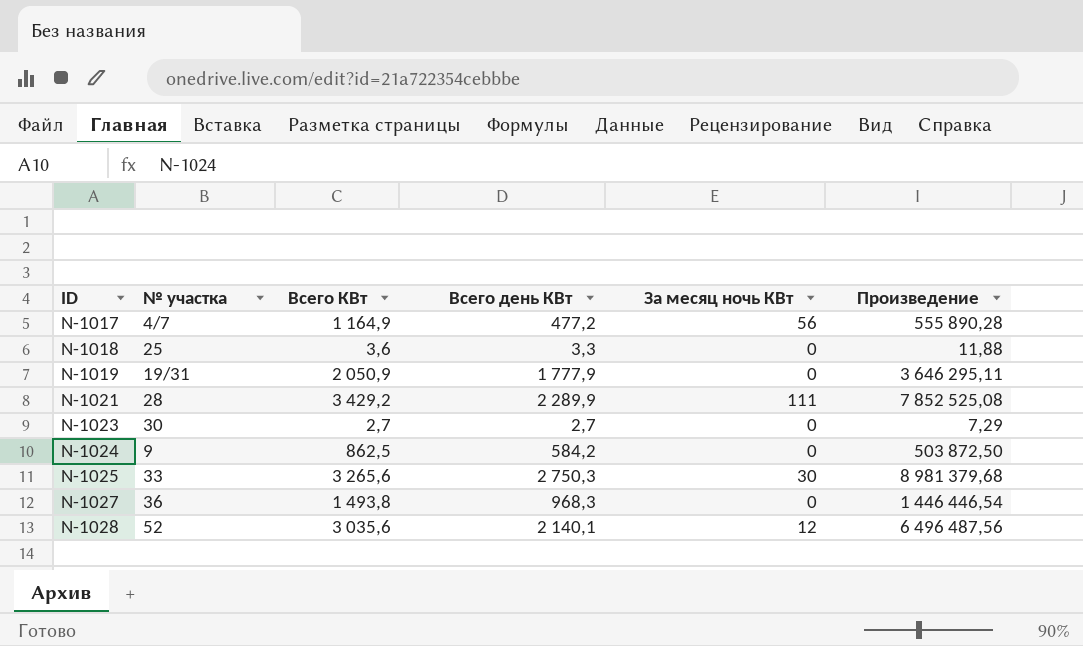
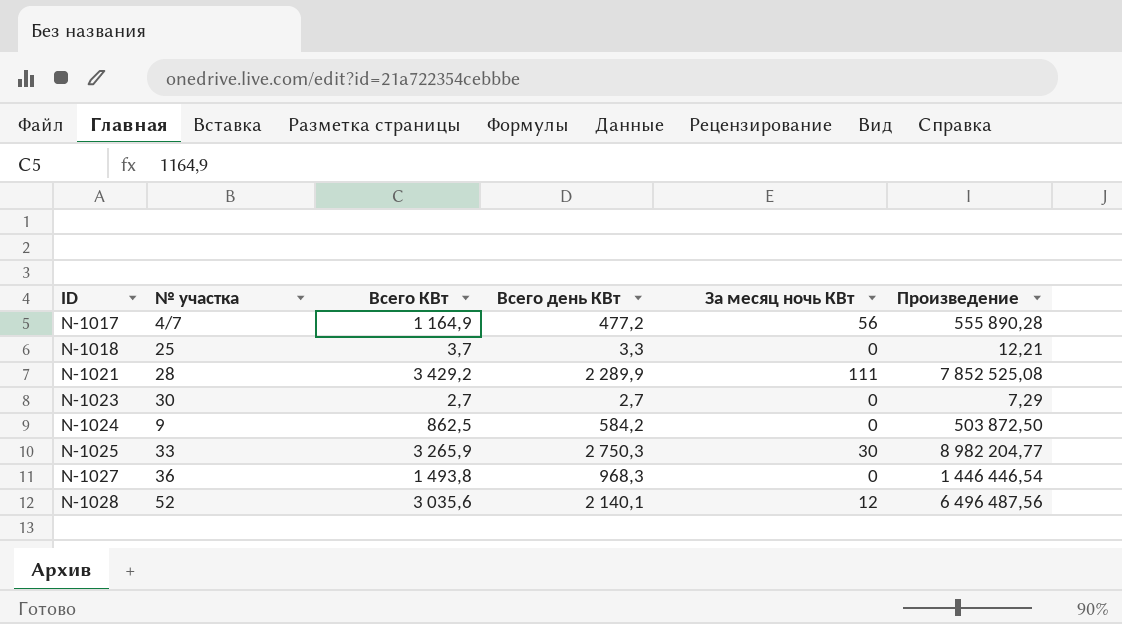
row N-1019: 19/31 | 2 050,9 | 1 777,9 | 0 | 3 646 295,11 -> none
N-1018 | Всего КВт: 3,6 -> 3,7
N-1018 | Произведение: 11,88 -> 12,21
N-1025 | Всего КВт: 3 265,6 -> 3 265,9
N-1025 | Произведение: 8 981 379,68 -> 8 982 204,77

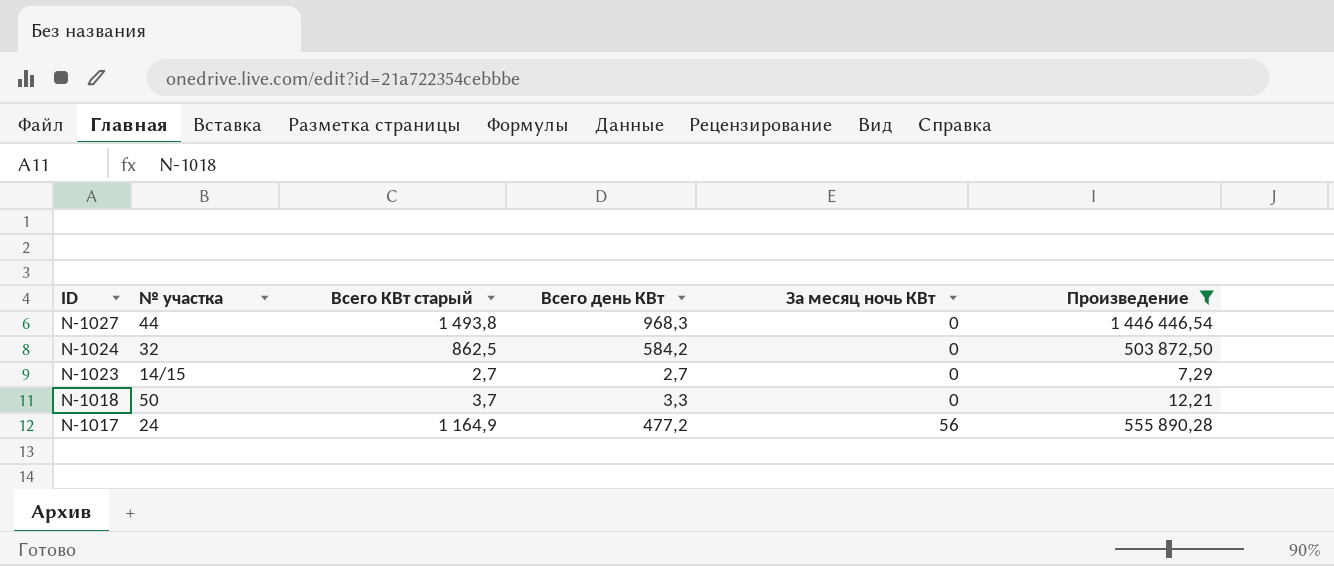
filter: none -> Произведение <= 1 446 446,54
row order: ID ascending -> ID descending
column name: Всего КВт -> Всего КВт старый
N-1027 | № участка: 36 -> 44
N-1024 | № участка: 9 -> 32
N-1023 | № участка: 30 -> 14/15
N-1018 | № участка: 25 -> 50
N-1017 | № участка: 4/7 -> 24

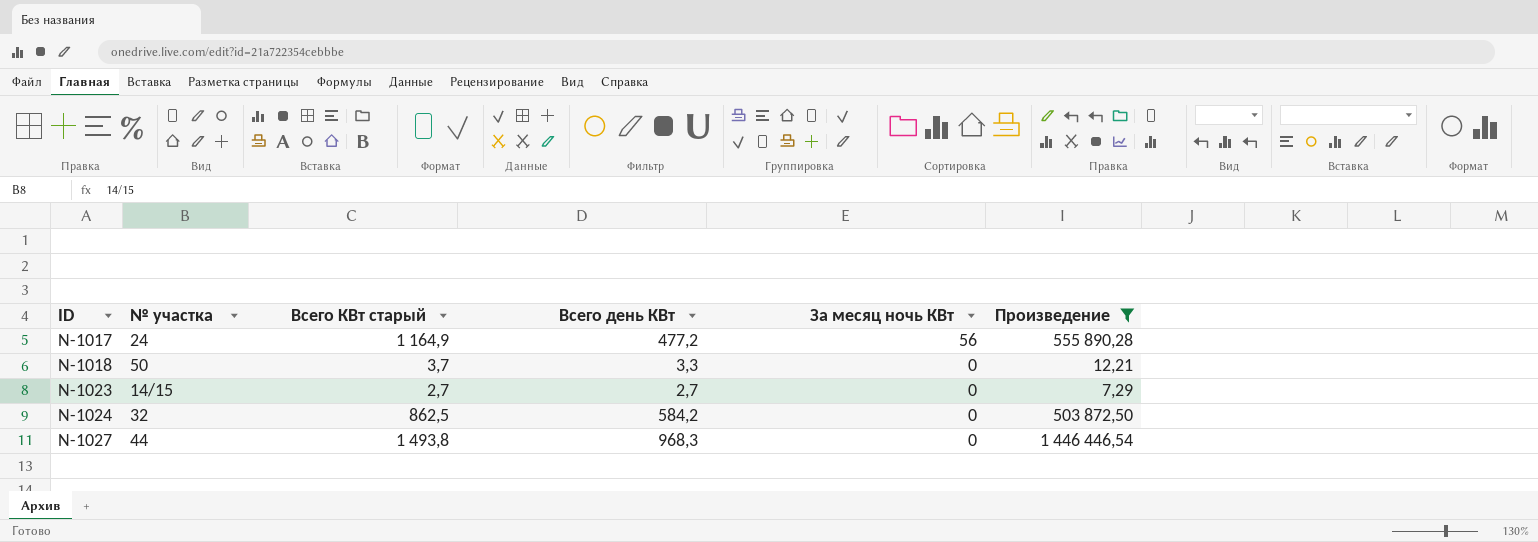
row order: ID descending -> ID ascending

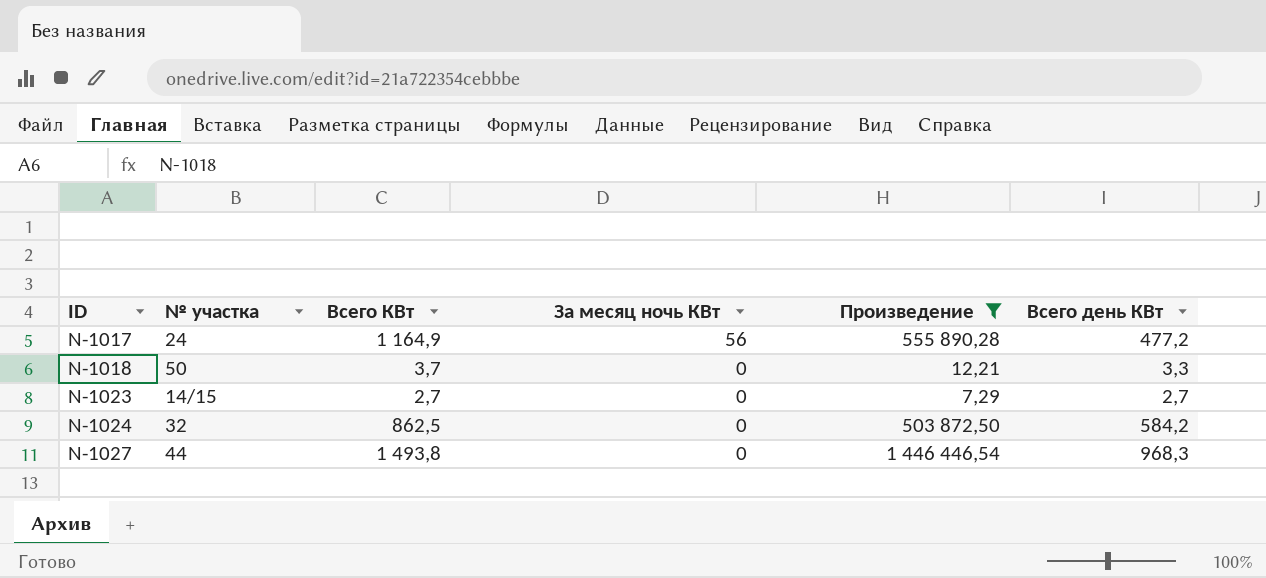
column name: Всего КВт старый -> Всего КВт
column Всего день КВт | position: 4 -> 6

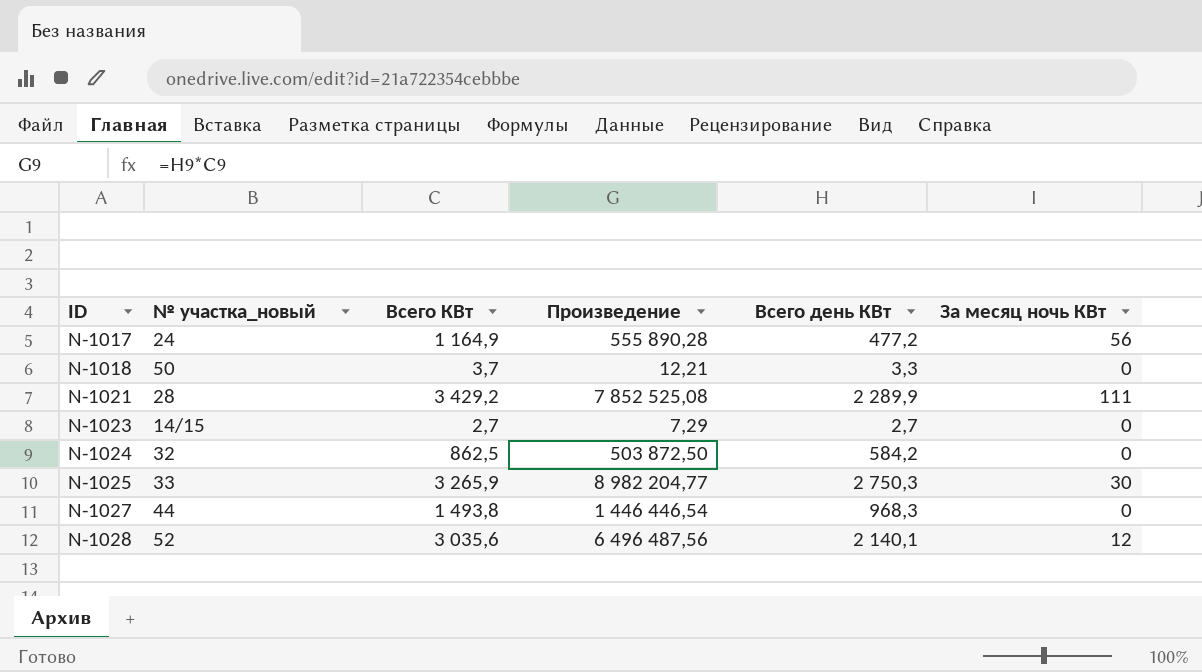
filter: Произведение <= 1 446 446,54 -> none
column name: № участка -> № участка_новый
column За месяц ночь КВт | position: 4 -> 6

